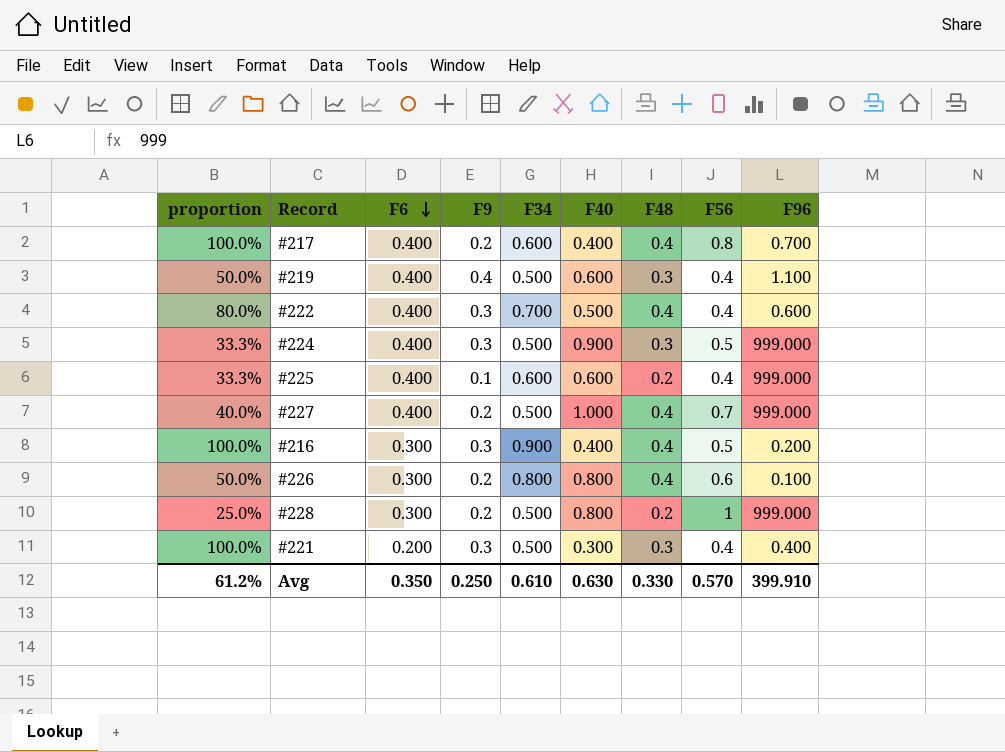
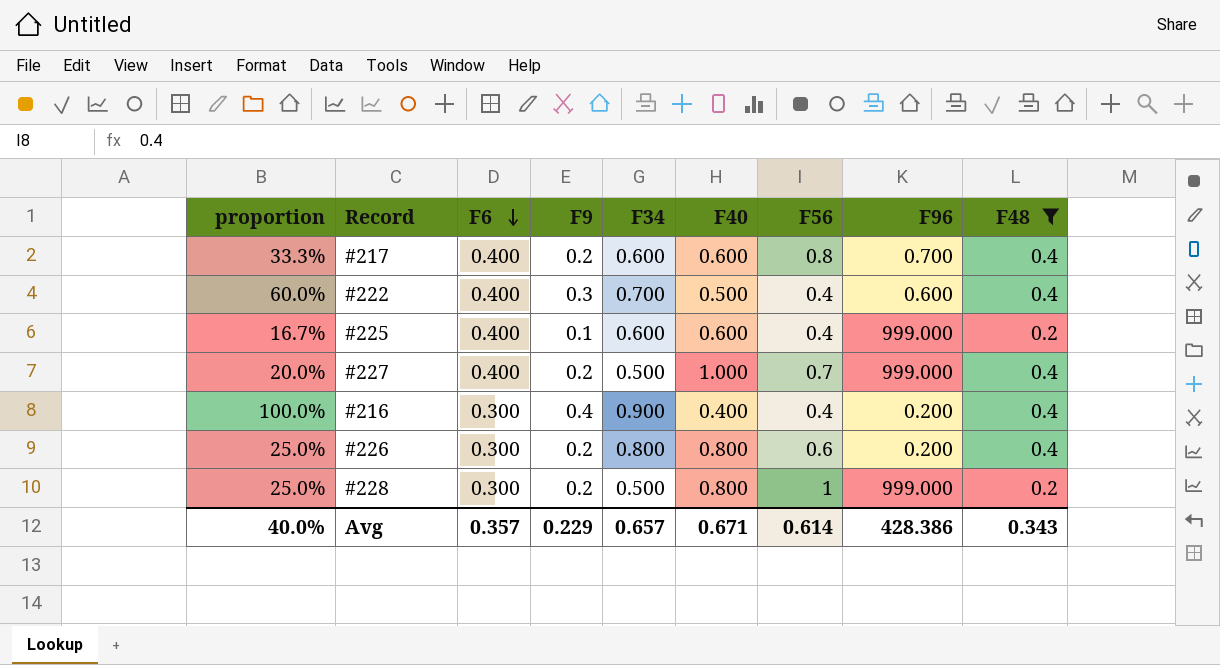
filter: none -> F48 != 0.3
column proportion | formula: [F48] / [F40] -> [F9] / [F40]
column F48 | position: 7 -> 9
#217 | F40: 0.400 -> 0.600
#216 | F9: 0.3 -> 0.4
#216 | F56: 0.5 -> 0.4
#226 | F96: 0.100 -> 0.200
Avg | proportion: 61.2% -> 40.0%
Avg | F6: 0.350 -> 0.357
Avg | F9: 0.250 -> 0.229
Avg | F34: 0.610 -> 0.657
Avg | F40: 0.630 -> 0.671
Avg | F56: 0.570 -> 0.614
Avg | F96: 399.910 -> 428.386
Avg | F48: 0.330 -> 0.343

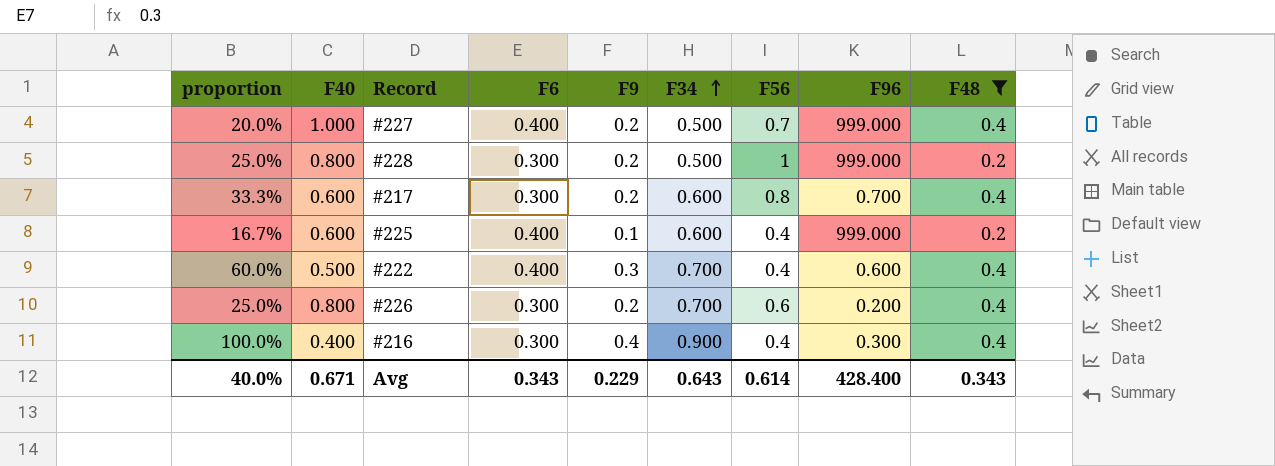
row order: F6 descending -> F34 ascending
column F40 | position: 6 -> 2
#217 | F6: 0.400 -> 0.300
#226 | F34: 0.800 -> 0.700
#216 | F96: 0.200 -> 0.300
Avg | F6: 0.357 -> 0.343
Avg | F34: 0.657 -> 0.643
Avg | F96: 428.386 -> 428.400

